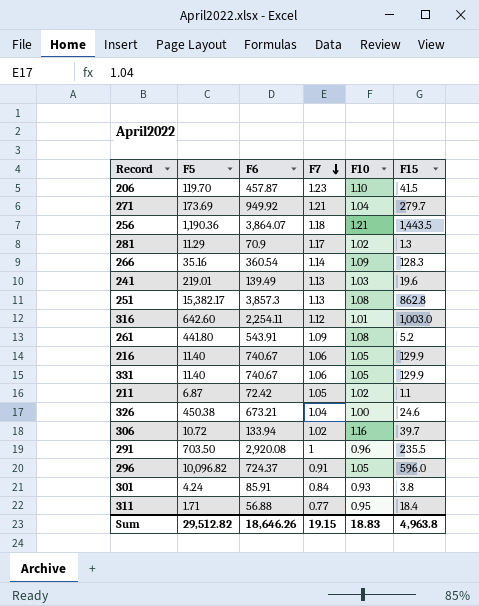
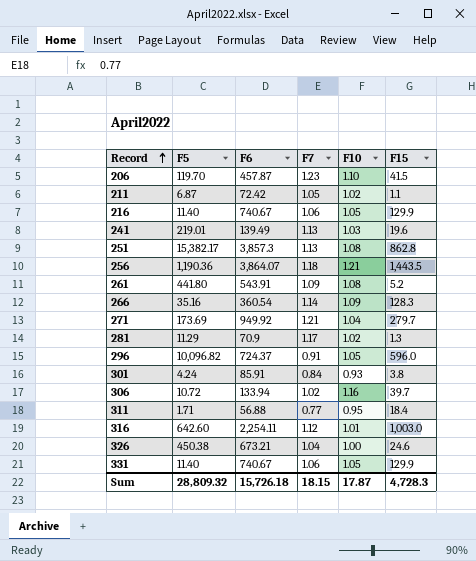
row order: F7 descending -> Record ascending
row 291: 703.50 | 2,920.08 | 1 | 0.96 | 235.5 -> none
Sum | F5: 29,512.82 -> 28,809.32
Sum | F6: 18,646.26 -> 15,726.18
Sum | F7: 19.15 -> 18.15
Sum | F10: 18.83 -> 17.87
Sum | F15: 4,963.8 -> 4,728.3

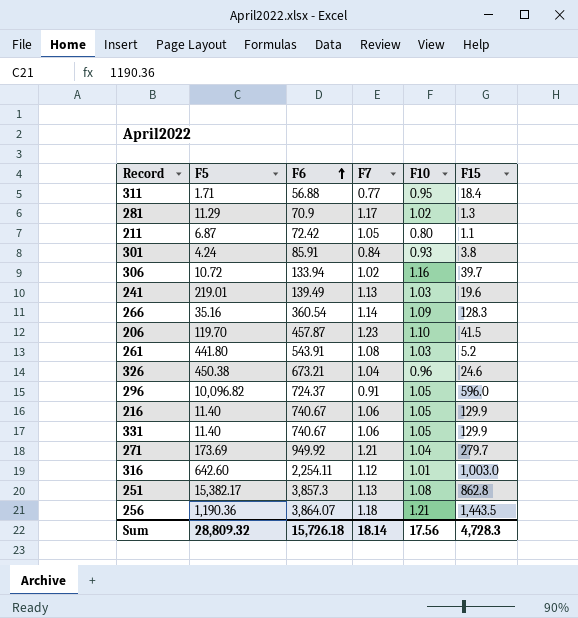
row order: Record ascending -> F6 ascending
211 | F10: 1.02 -> 0.80
261 | F7: 1.09 -> 1.08
261 | F10: 1.08 -> 1.03
326 | F10: 1.00 -> 0.96
Sum | F7: 18.15 -> 18.14
Sum | F10: 17.87 -> 17.56

